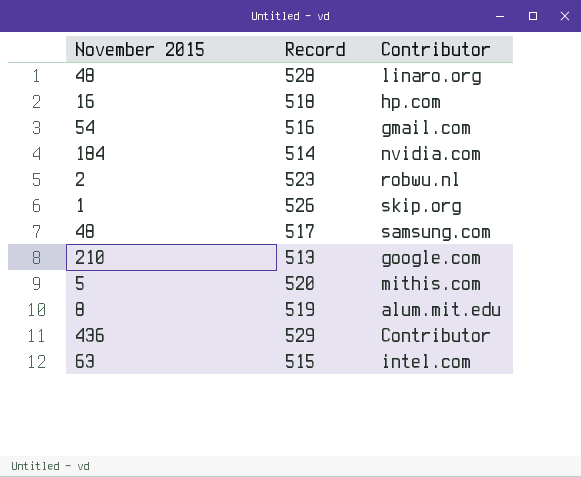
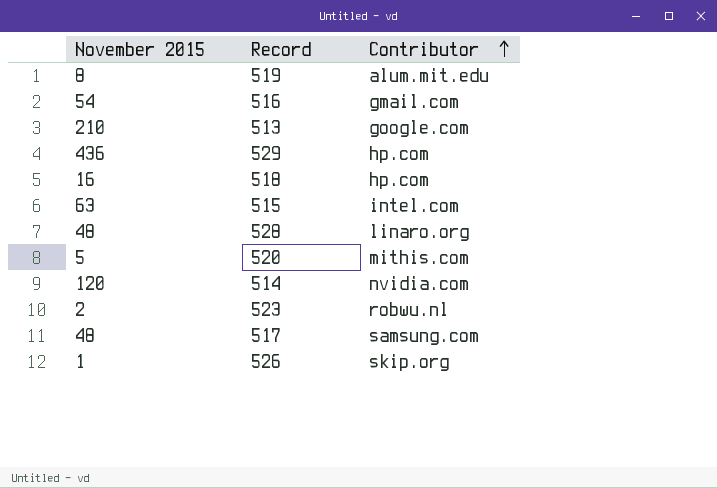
row order: none -> Contributor ascending
529 | Contributor: Contributor -> hp.com
514 | November 2015: 184 -> 120

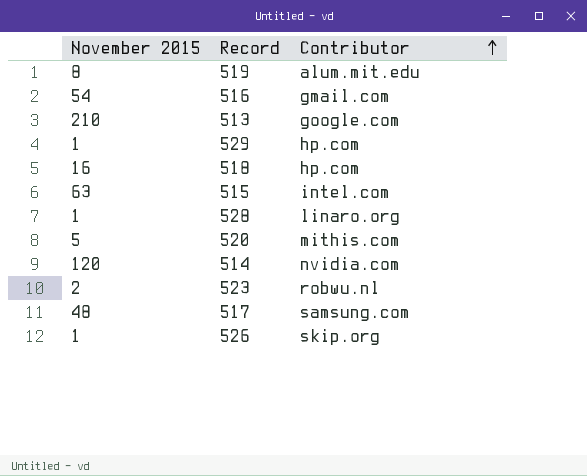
529 | November 2015: 436 -> 1
528 | November 2015: 48 -> 1

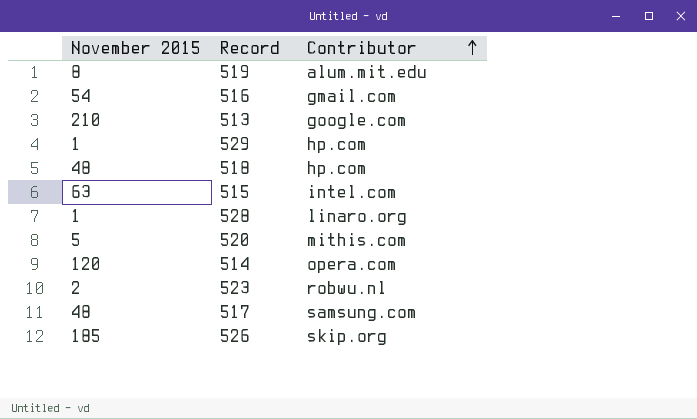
518 | November 2015: 16 -> 48
514 | Contributor: nvidia.com -> opera.com
526 | November 2015: 1 -> 185

